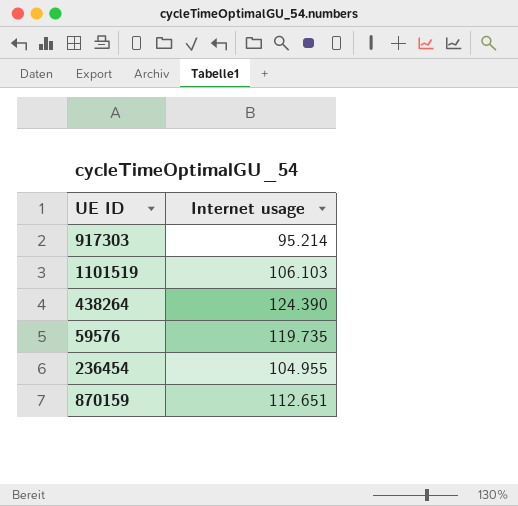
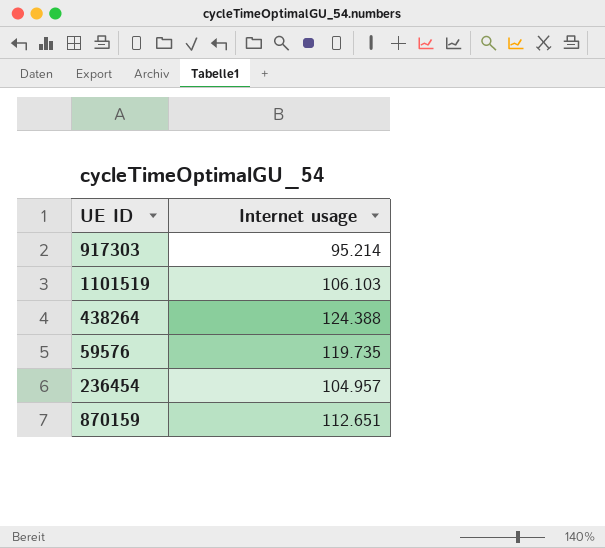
438264 | Internet usage: 124.390 -> 124.388
236454 | Internet usage: 104.955 -> 104.957

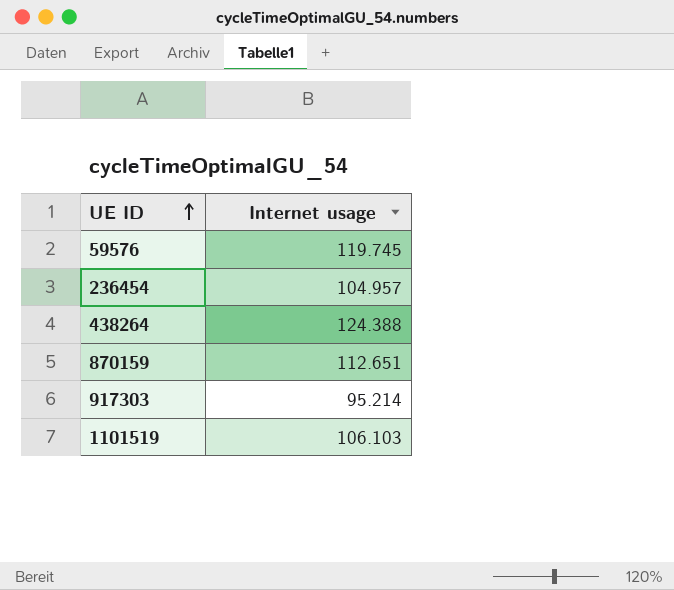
row order: none -> UE ID ascending
59576 | Internet usage: 119.735 -> 119.745

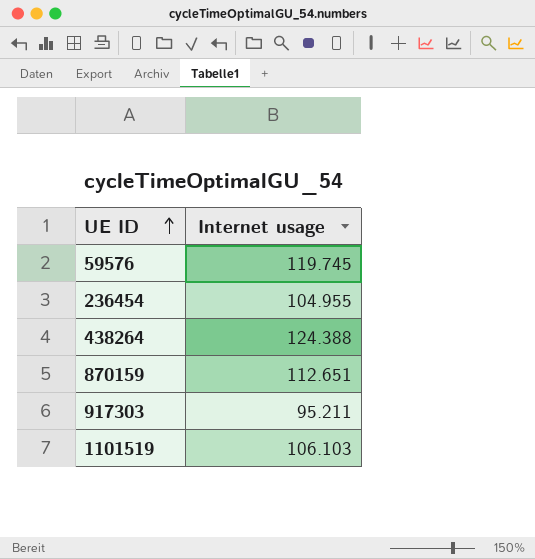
236454 | Internet usage: 104.957 -> 104.955
917303 | Internet usage: 95.214 -> 95.211

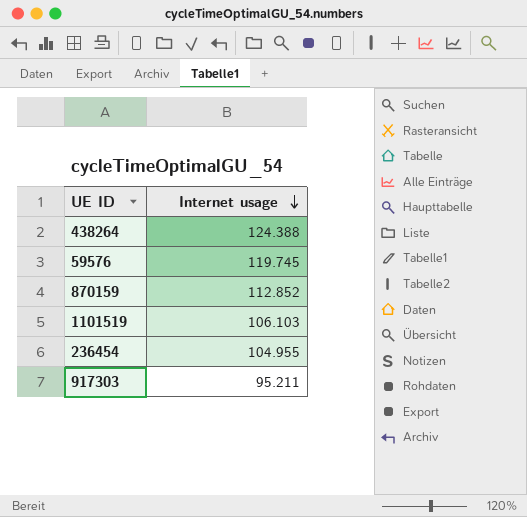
row order: UE ID ascending -> Internet usage descending
870159 | Internet usage: 112.651 -> 112.852

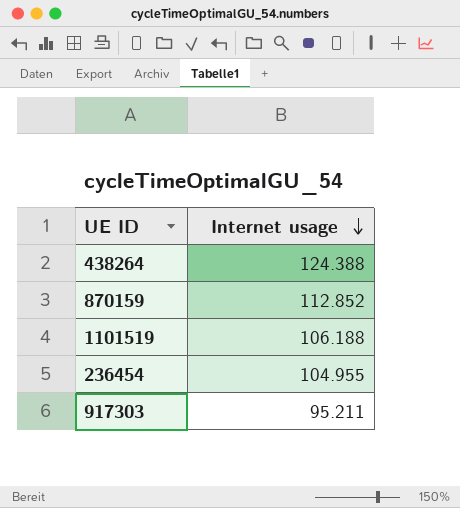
row 59576: 119.745 -> none
1101519 | Internet usage: 106.103 -> 106.188

